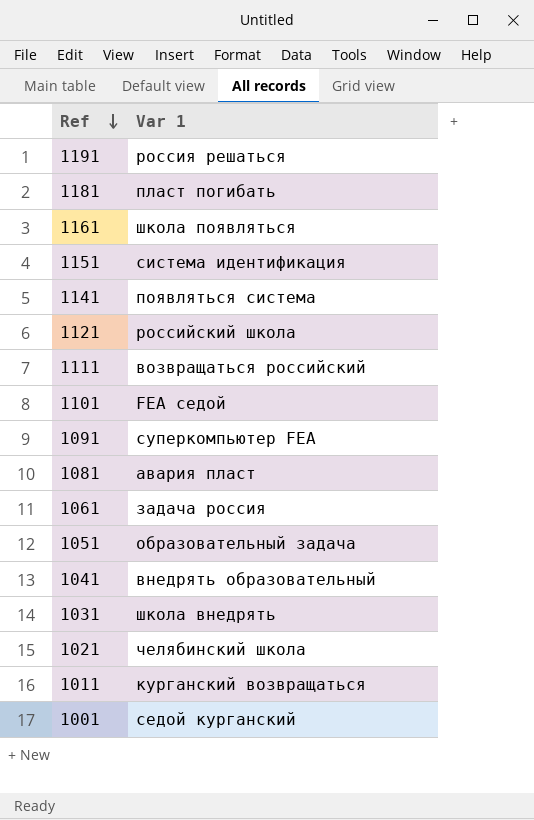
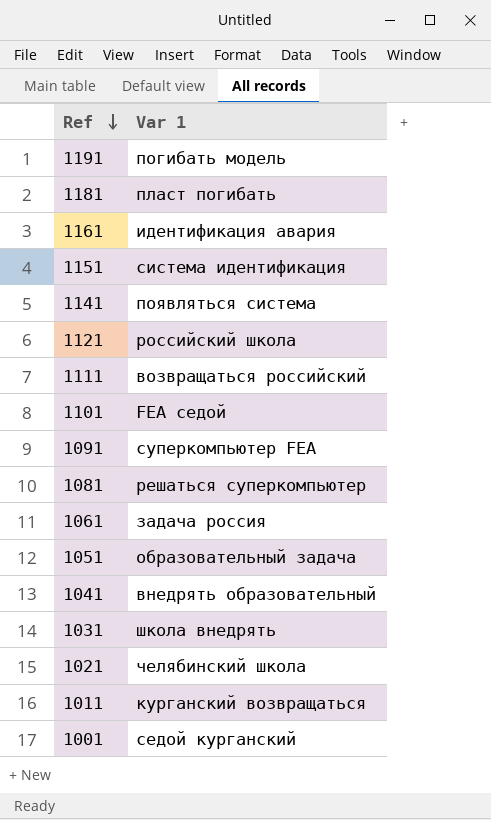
1191 | Var 1: россия решаться -> погибать модель
1161 | Var 1: школа появляться -> идентификация авария
1081 | Var 1: авария пласт -> решаться суперкомпьютер

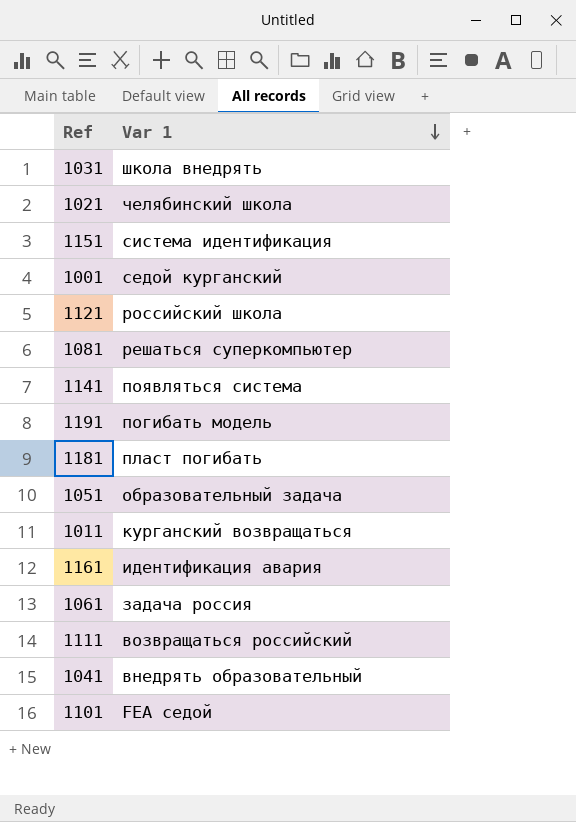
row order: Ref descending -> Var 1 descending
row 1091: суперкомпьютер FEA -> none

